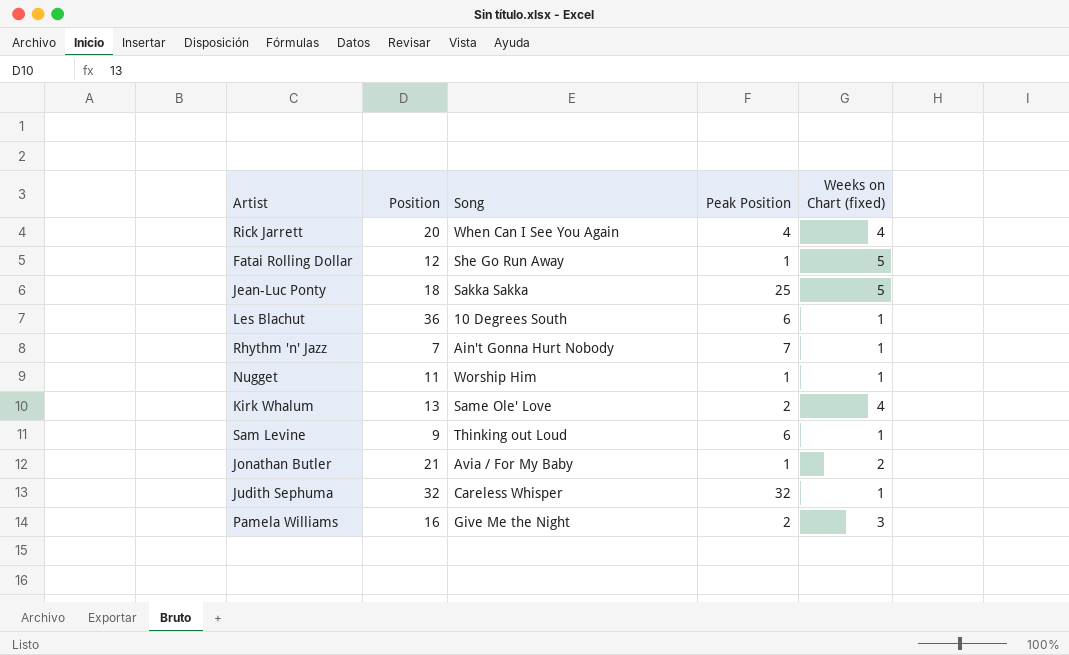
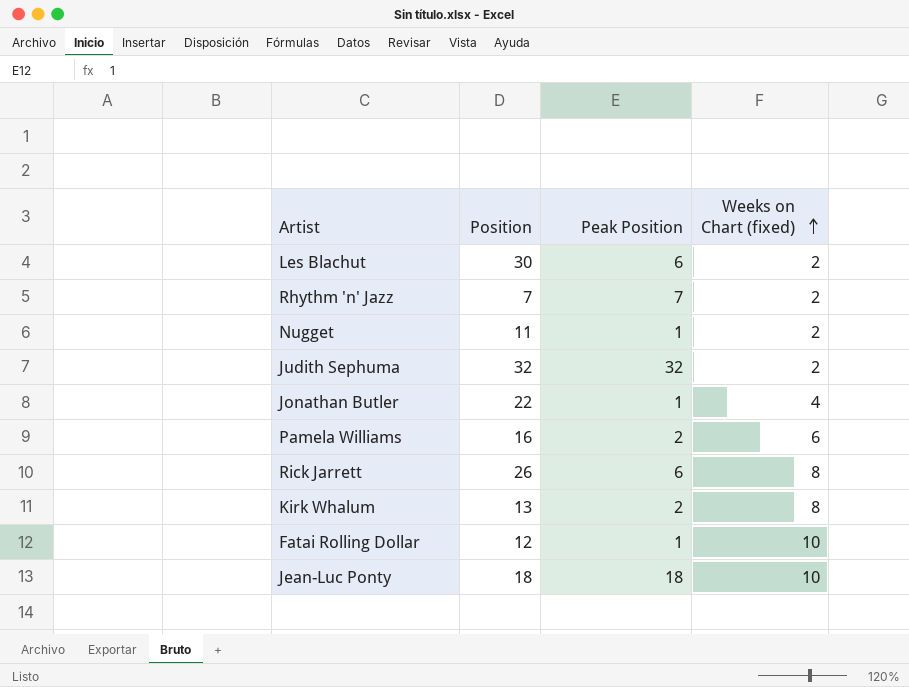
row order: none -> Weeks on Chart (fixed) ascending
column Song | position: 3 -> none
row Sam Levine: 9 | Thinking out Loud | 6 | 1 -> none
Les Blachut | Position: 36 -> 30
Les Blachut | Weeks on Chart (fixed): 1 -> 2
Rhythm 'n' Jazz | Weeks on Chart (fixed): 1 -> 2
Nugget | Weeks on Chart (fixed): 1 -> 2
Judith Sephuma | Weeks on Chart (fixed): 1 -> 2
Jonathan Butler | Position: 21 -> 22
Jonathan Butler | Weeks on Chart (fixed): 2 -> 4
Pamela Williams | Weeks on Chart (fixed): 3 -> 6
Rick Jarrett | Position: 20 -> 26
Rick Jarrett | Peak Position: 4 -> 6
Rick Jarrett | Weeks on Chart (fixed): 4 -> 8
Kirk Whalum | Weeks on Chart (fixed): 4 -> 8
Fatai Rolling Dollar | Weeks on Chart (fixed): 5 -> 10
Jean-Luc Ponty | Peak Position: 25 -> 18
Jean-Luc Ponty | Weeks on Chart (fixed): 5 -> 10

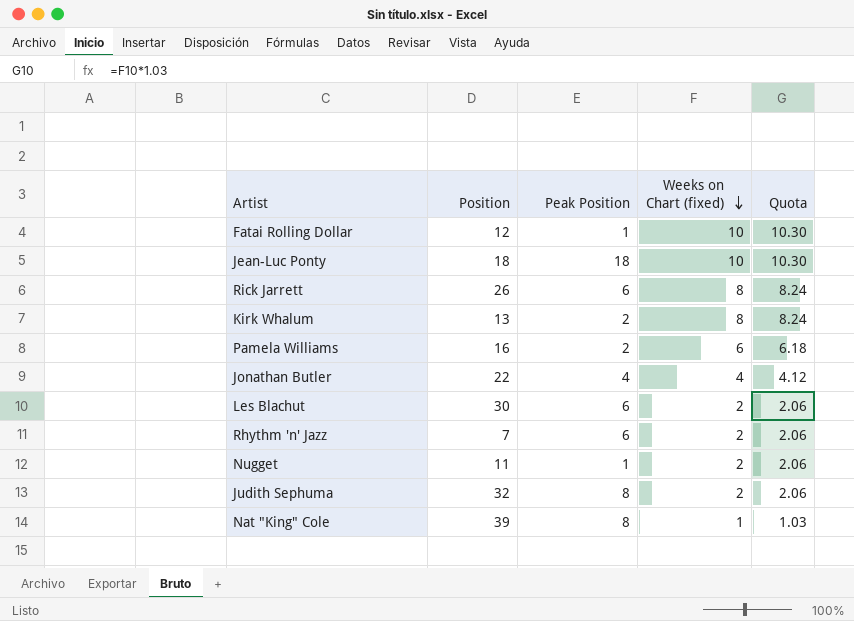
row order: Weeks on Chart (fixed) ascending -> Weeks on Chart (fixed) descending
column Quota | formula: none -> [Weeks on Chart (fixed)] * 1.03
Jonathan Butler | Peak Position: 1 -> 4
Rhythm 'n' Jazz | Peak Position: 7 -> 6
Judith Sephuma | Peak Position: 32 -> 8
row Nat "King" Cole: none -> 39 | 8 | 1 | 1.03

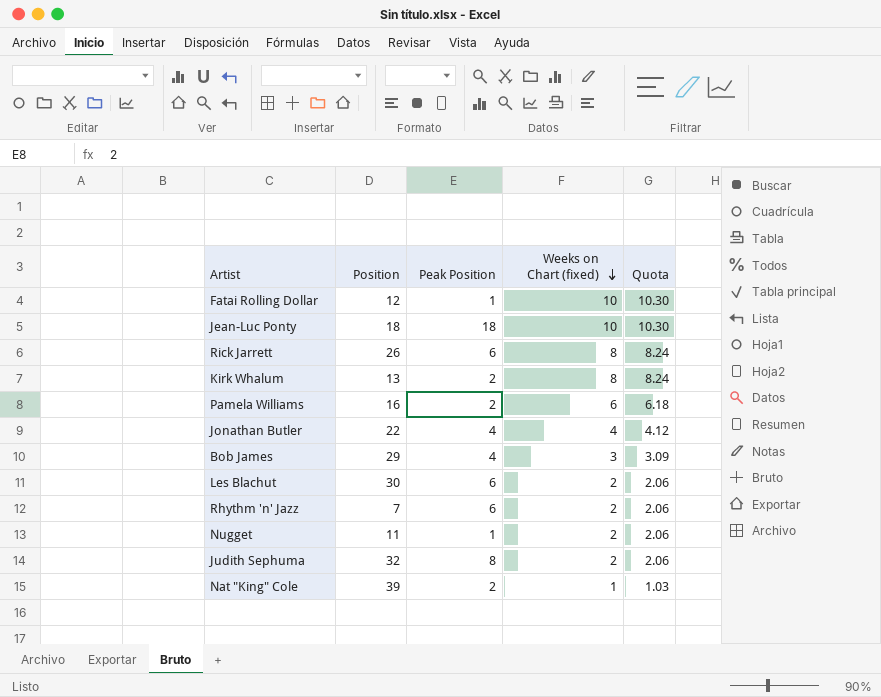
row Bob James: none -> 29 | 4 | 3 | 3.09
Nat "King" Cole | Peak Position: 8 -> 2

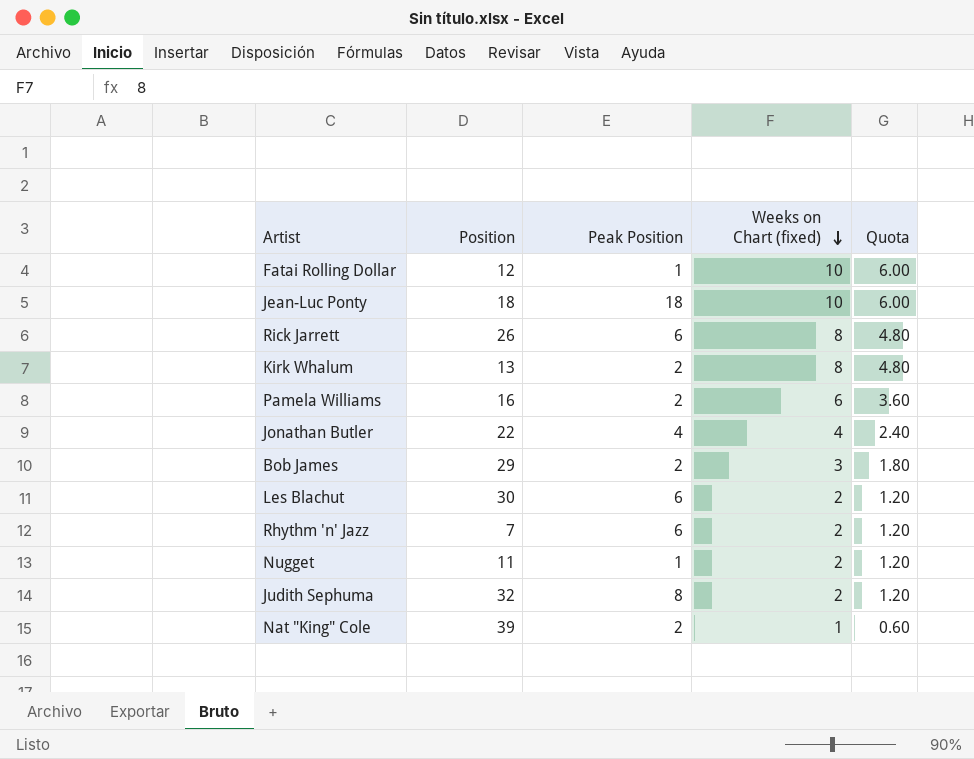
column Quota | formula: [Weeks on Chart (fixed)] * 1.03 -> [Weeks on Chart (fixed)] * 0.6
Bob James | Peak Position: 4 -> 2

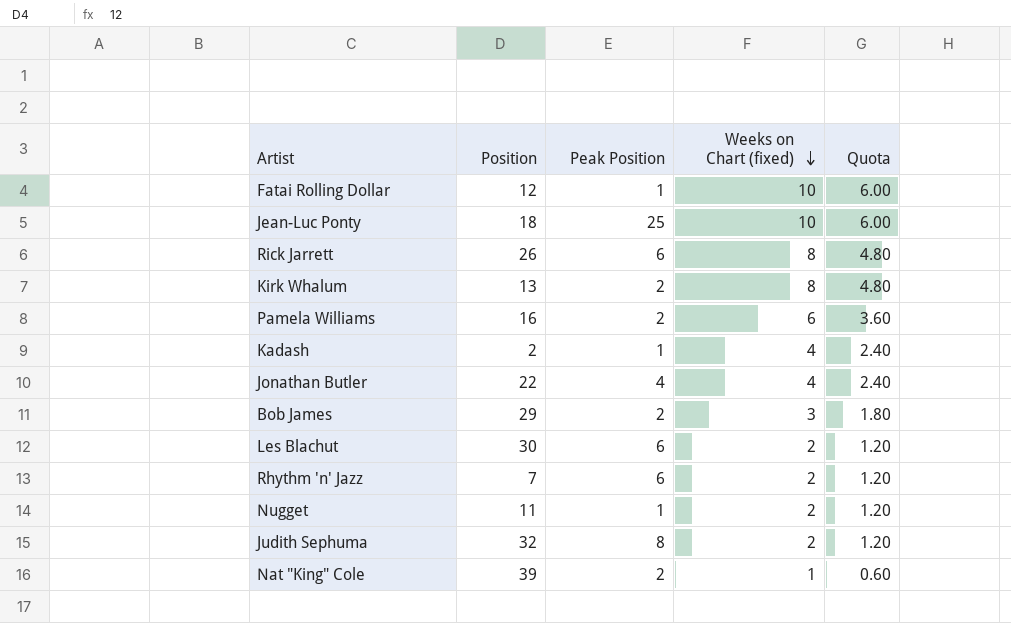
Jean-Luc Ponty | Peak Position: 18 -> 25
row Kadash: none -> 2 | 1 | 4 | 2.40

